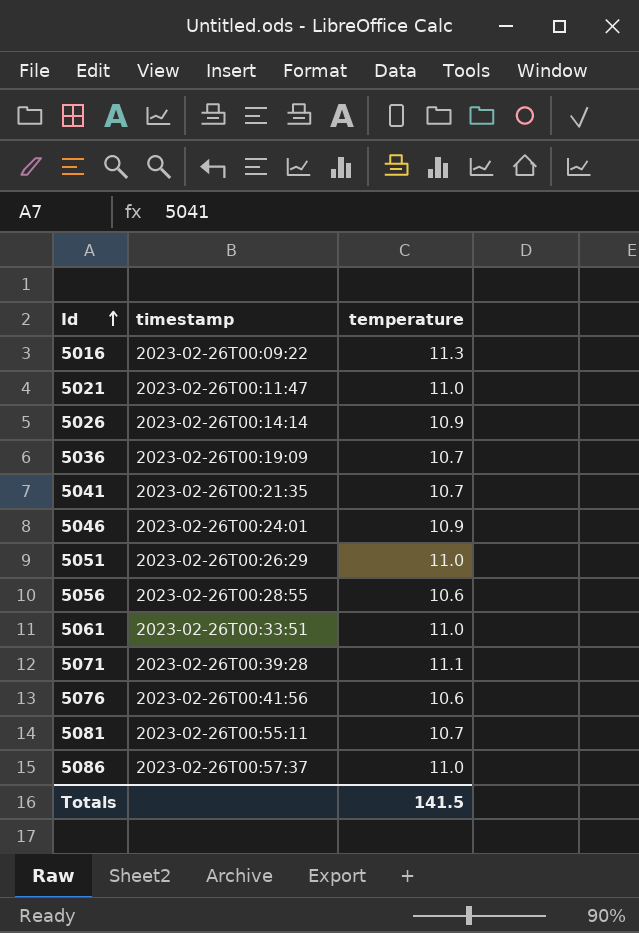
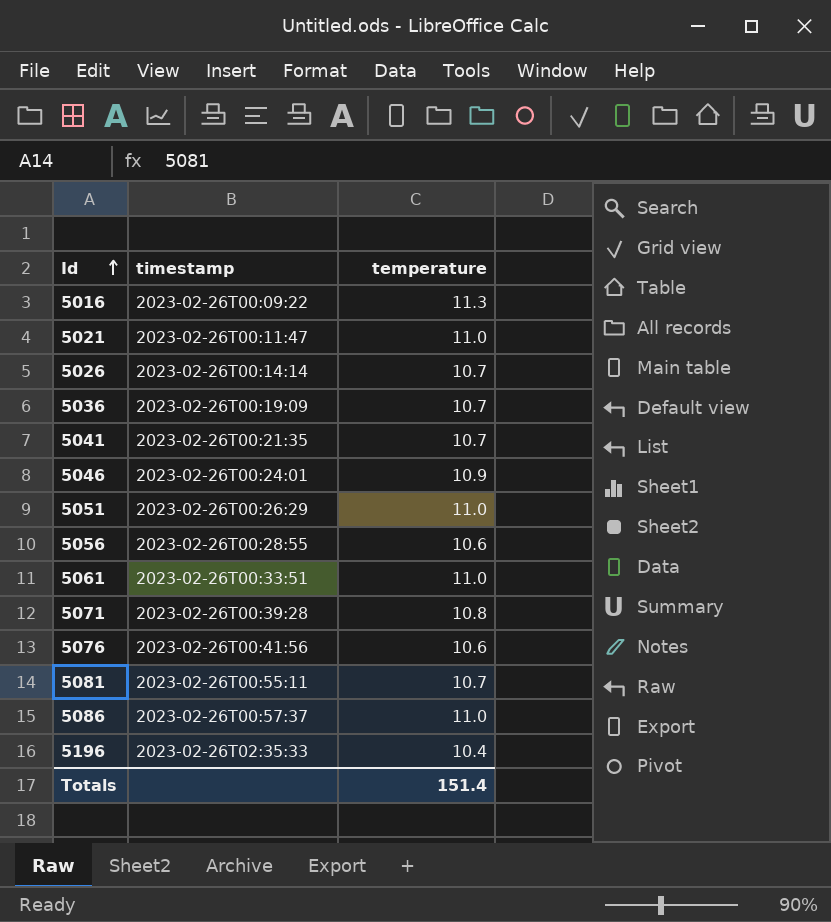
5026 | temperature: 10.9 -> 10.7
5071 | temperature: 11.1 -> 10.8
row 5196: none -> 2023-02-26T02:35:33 | 10.4
Totals | temperature: 141.5 -> 151.4

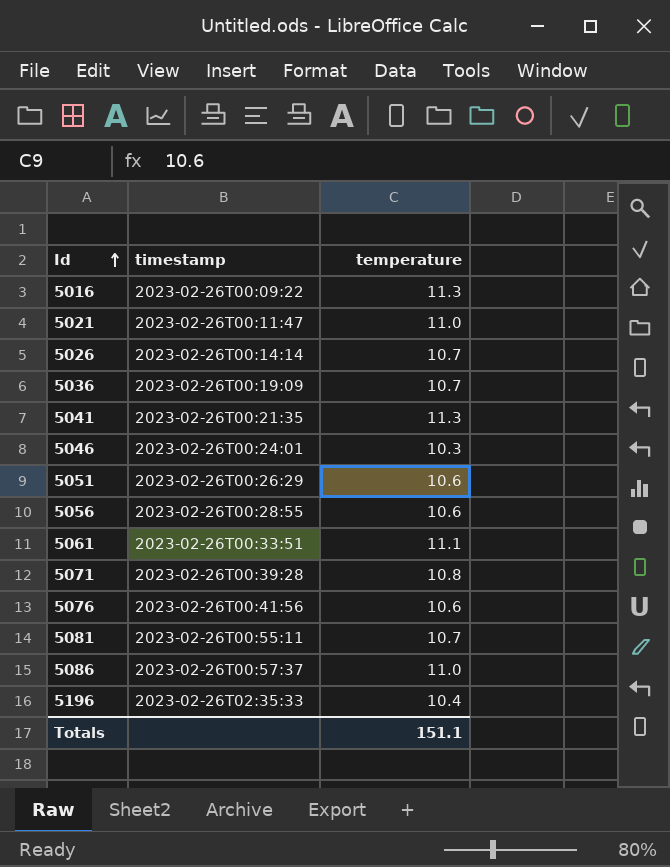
5041 | temperature: 10.7 -> 11.3
5046 | temperature: 10.9 -> 10.3
5051 | temperature: 11.0 -> 10.6
5061 | temperature: 11.0 -> 11.1
Totals | temperature: 151.4 -> 151.1

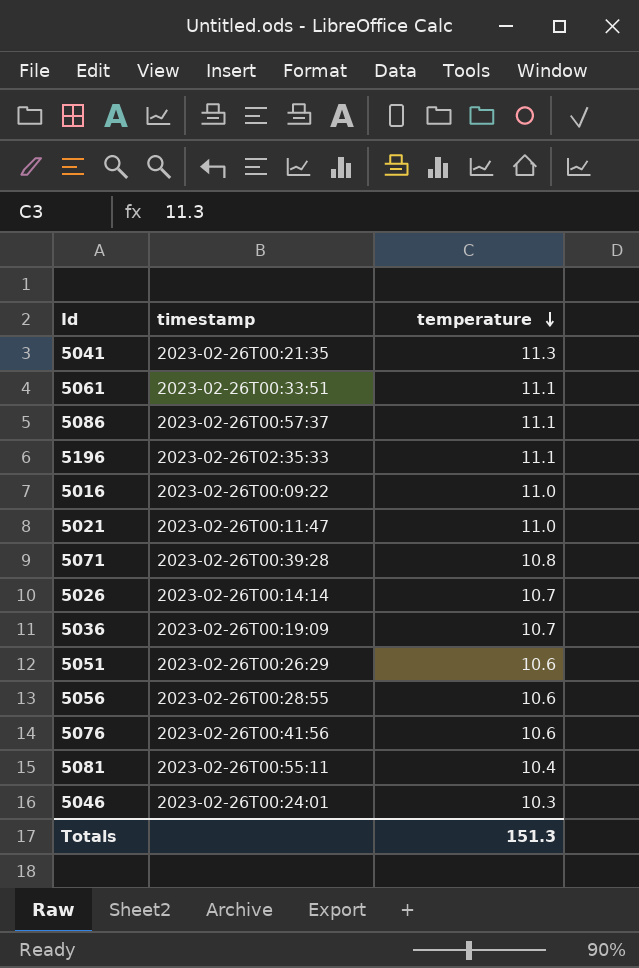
row order: Id ascending -> temperature descending
5086 | temperature: 11.0 -> 11.1
5196 | temperature: 10.4 -> 11.1
5016 | temperature: 11.3 -> 11.0
5081 | temperature: 10.7 -> 10.4
Totals | temperature: 151.1 -> 151.3

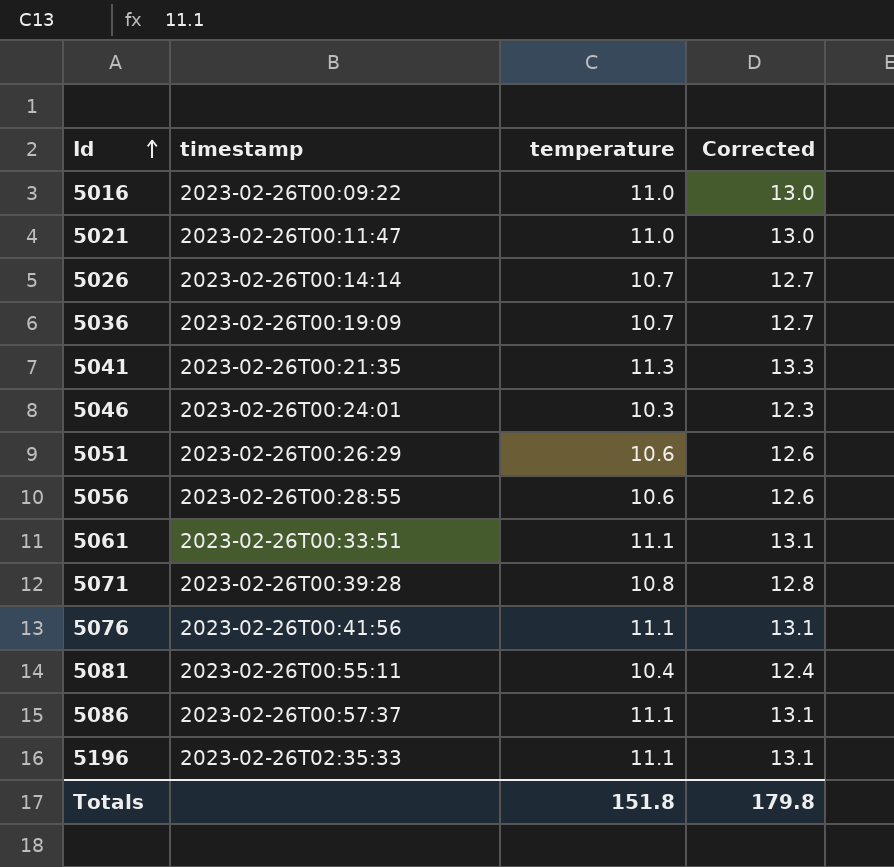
row order: temperature descending -> Id ascending
column Corrected | formula: none -> [temperature] + 2
5076 | temperature: 10.6 -> 11.1
Totals | temperature: 151.3 -> 151.8

